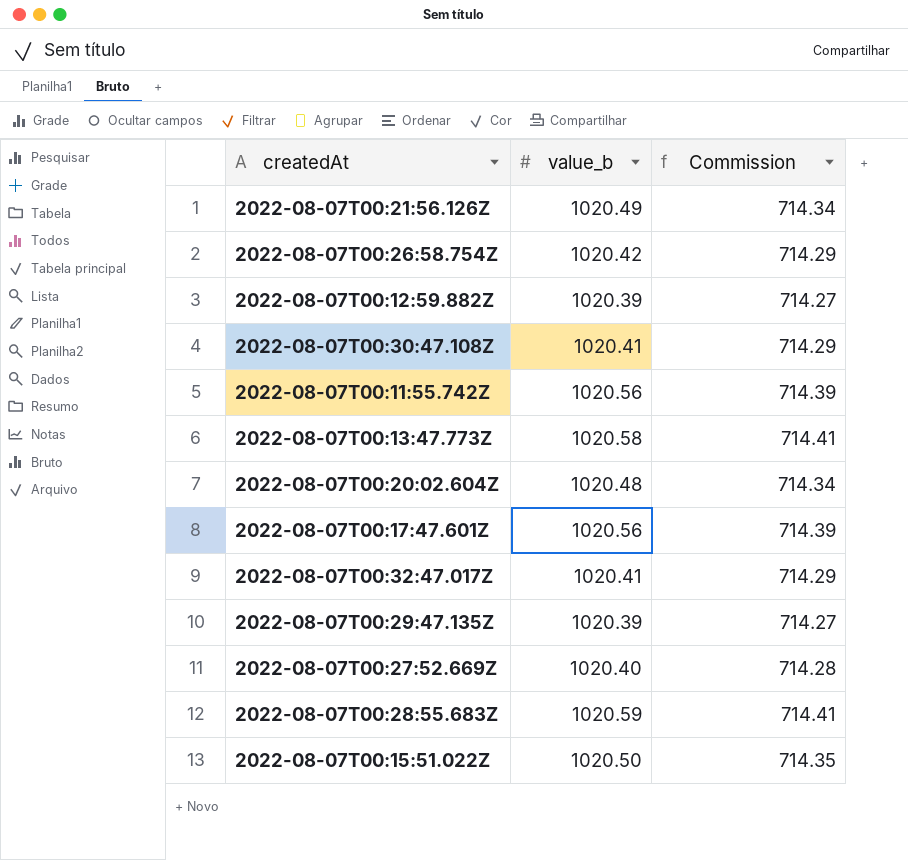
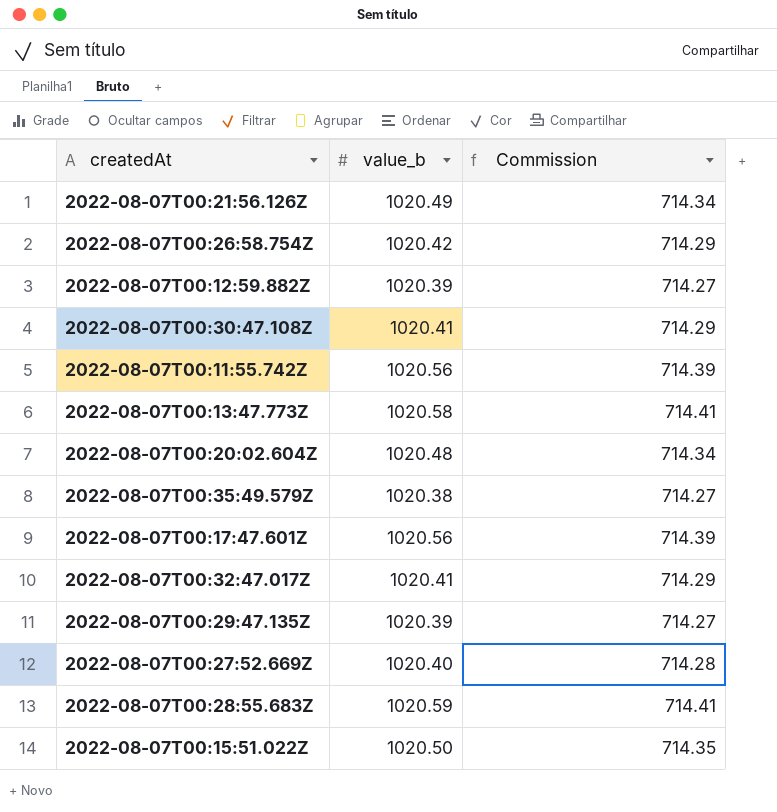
row 2022-08-07T00:35:49.579Z: none -> 1020.38 | 714.27

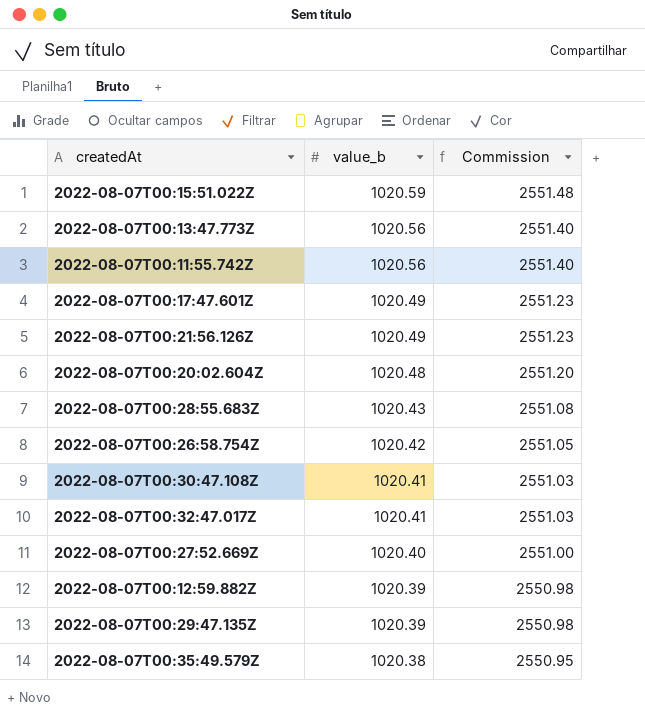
row order: none -> value_b descending
column Commission | formula: [value_b] * 0.7 -> [value_b] * 2.5
2022-08-07T00:15:51.022Z | value_b: 1020.50 -> 1020.59
2022-08-07T00:13:47.773Z | value_b: 1020.58 -> 1020.56
2022-08-07T00:17:47.601Z | value_b: 1020.56 -> 1020.49
2022-08-07T00:28:55.683Z | value_b: 1020.59 -> 1020.43

